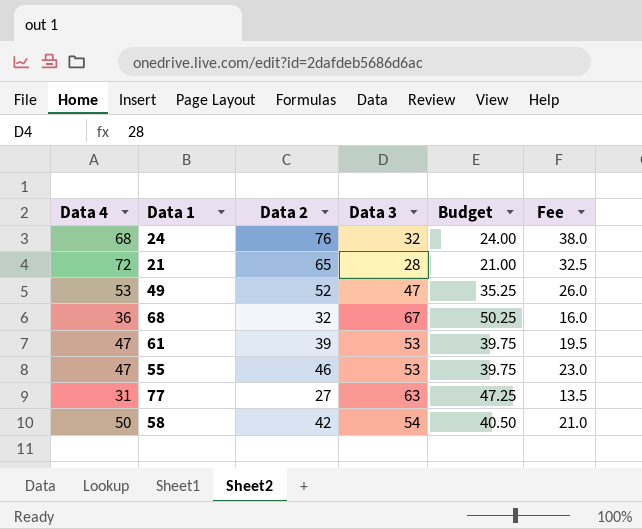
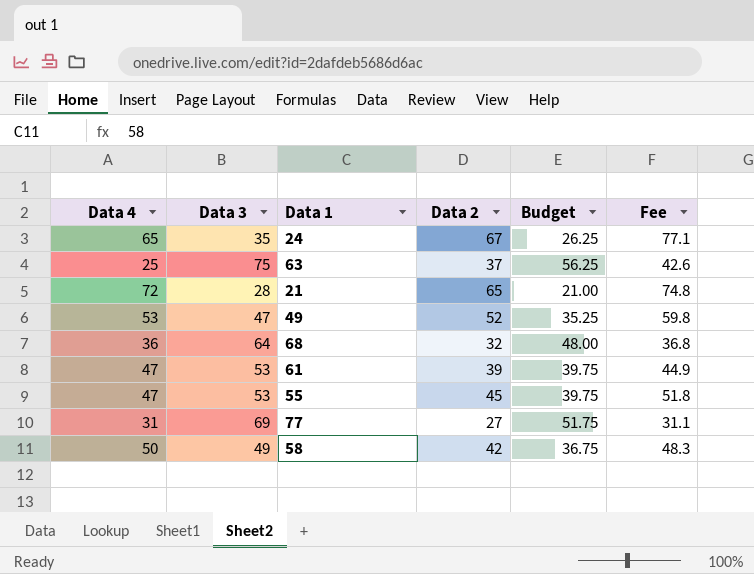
column Data 3 | position: 4 -> 2
column Fee | formula: [Data 2] * 0.5 -> [Data 2] * 1.15
24 | Data 4: 68 -> 65
24 | Data 3: 32 -> 35
24 | Data 2: 76 -> 67
24 | Budget: 24.00 -> 26.25
row 63: none -> 25 | 75 | 37 | 56.25 | 42.6
68 | Data 3: 67 -> 64
68 | Budget: 50.25 -> 48.00
55 | Data 2: 46 -> 45
77 | Data 3: 63 -> 69
77 | Budget: 47.25 -> 51.75
58 | Data 3: 54 -> 49
58 | Budget: 40.50 -> 36.75

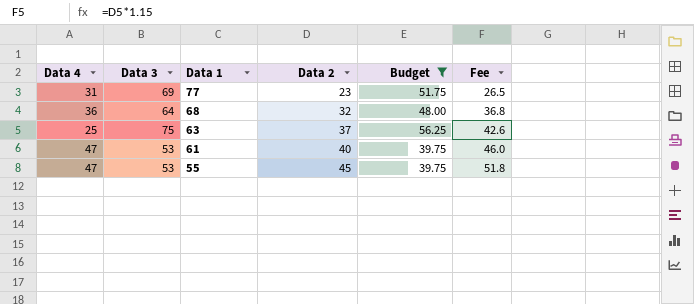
filter: none -> Budget >= 39.75
row order: none -> Data 1 descending
77 | Data 2: 27 -> 23
77 | Fee: 31.1 -> 26.5
61 | Data 2: 39 -> 40
61 | Fee: 44.9 -> 46.0

